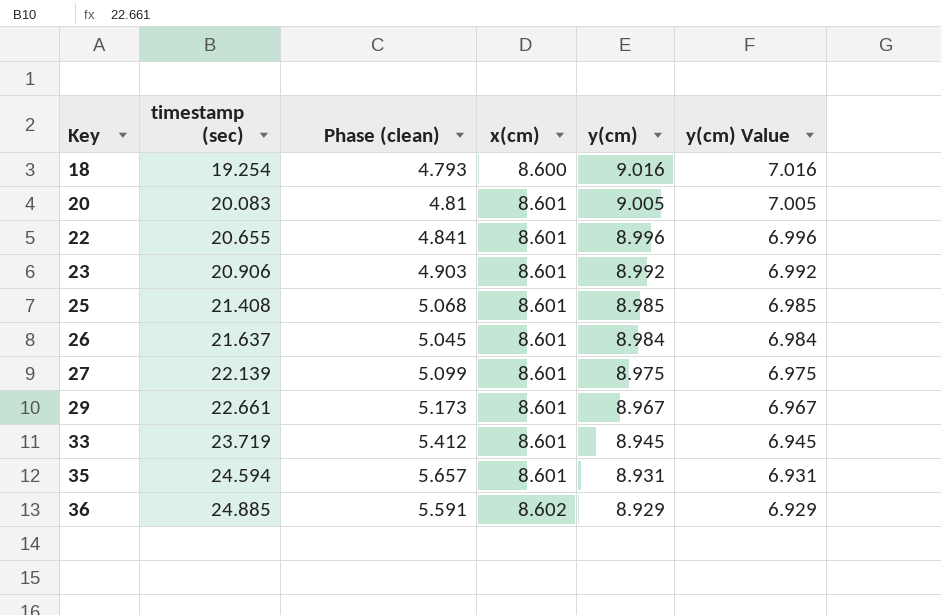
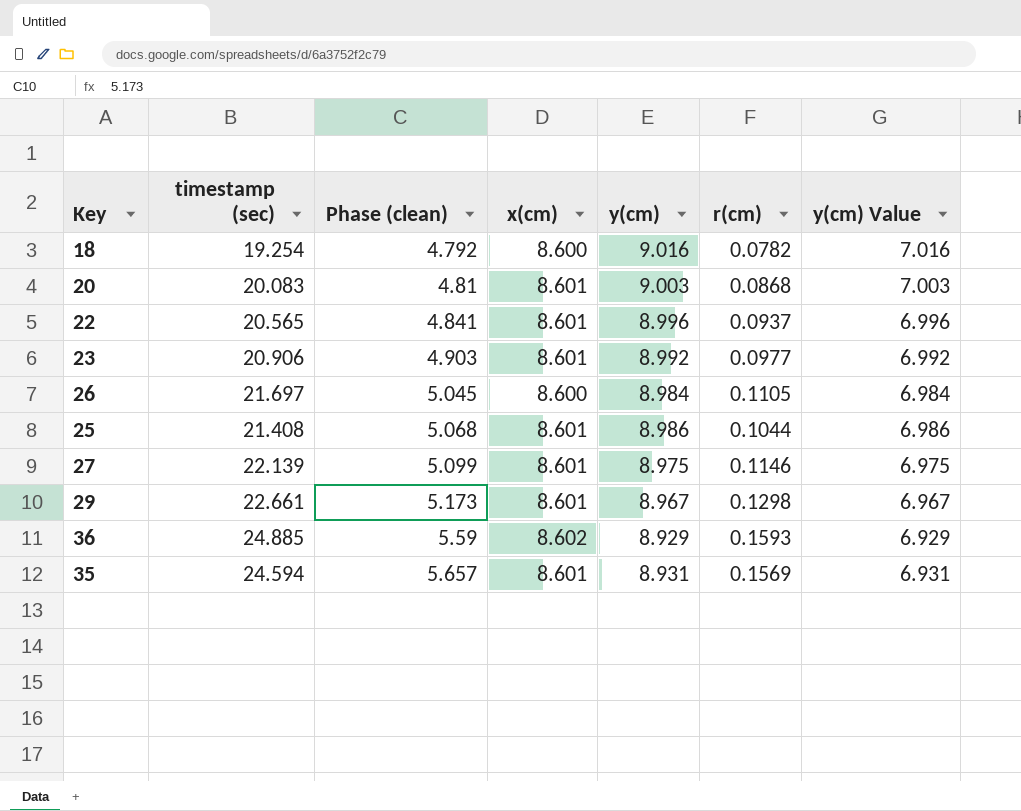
row order: Key ascending -> Phase (clean) ascending
column r(cm) | position: none -> 6
row 33: 23.719 | 5.412 | 8.601 | 8.945 | 6.945 -> none
18 | Phase (clean): 4.793 -> 4.792
20 | y(cm): 9.005 -> 9.003
20 | y(cm) Value: 7.005 -> 7.003
22 | timestamp (sec): 20.655 -> 20.565
26 | timestamp (sec): 21.637 -> 21.697
26 | x(cm): 8.601 -> 8.600
25 | y(cm): 8.985 -> 8.986
25 | y(cm) Value: 6.985 -> 6.986
36 | Phase (clean): 5.591 -> 5.59

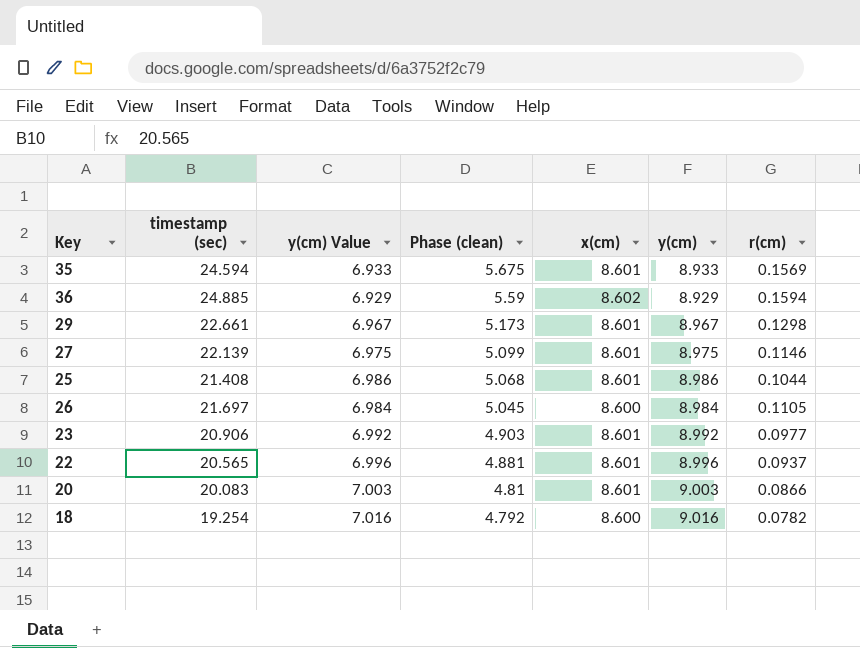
row order: Phase (clean) ascending -> Phase (clean) descending
column y(cm) Value | position: 7 -> 3
35 | y(cm) Value: 6.931 -> 6.933
35 | Phase (clean): 5.657 -> 5.675
35 | y(cm): 8.931 -> 8.933
36 | r(cm): 0.1593 -> 0.1594
22 | Phase (clean): 4.841 -> 4.881
20 | r(cm): 0.0868 -> 0.0866

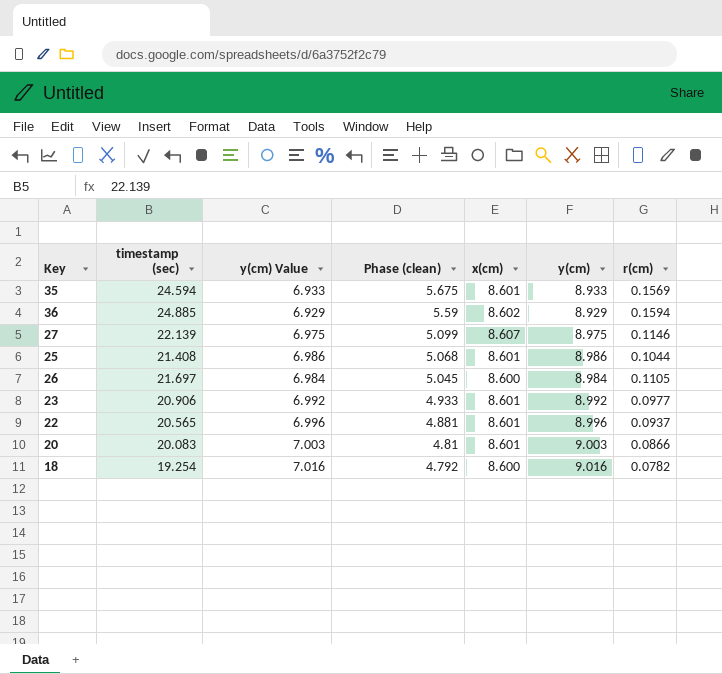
row 29: 22.661 | 6.967 | 5.173 | 8.601 | 8.967 | 0.1298 -> none
27 | x(cm): 8.601 -> 8.607
23 | Phase (clean): 4.903 -> 4.933

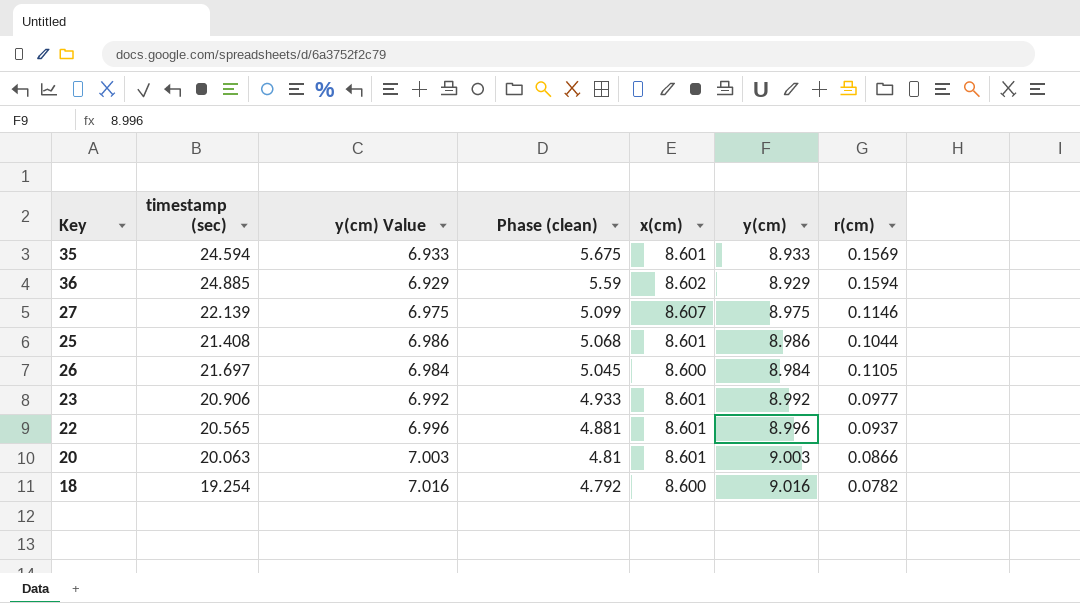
20 | timestamp (sec): 20.083 -> 20.063

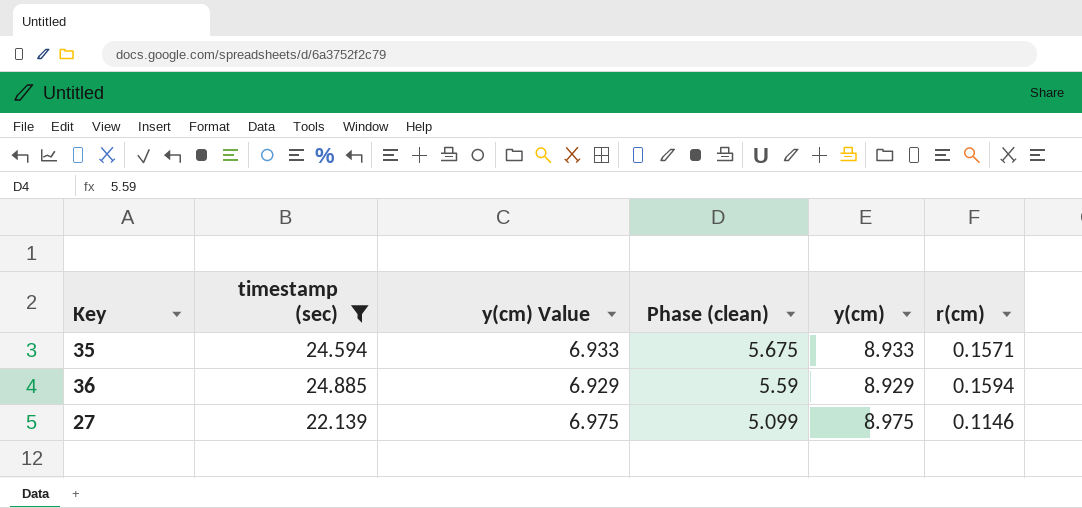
filter: none -> timestamp (sec) >= 22.139
column x(cm) | position: 5 -> none
35 | r(cm): 0.1569 -> 0.1571

